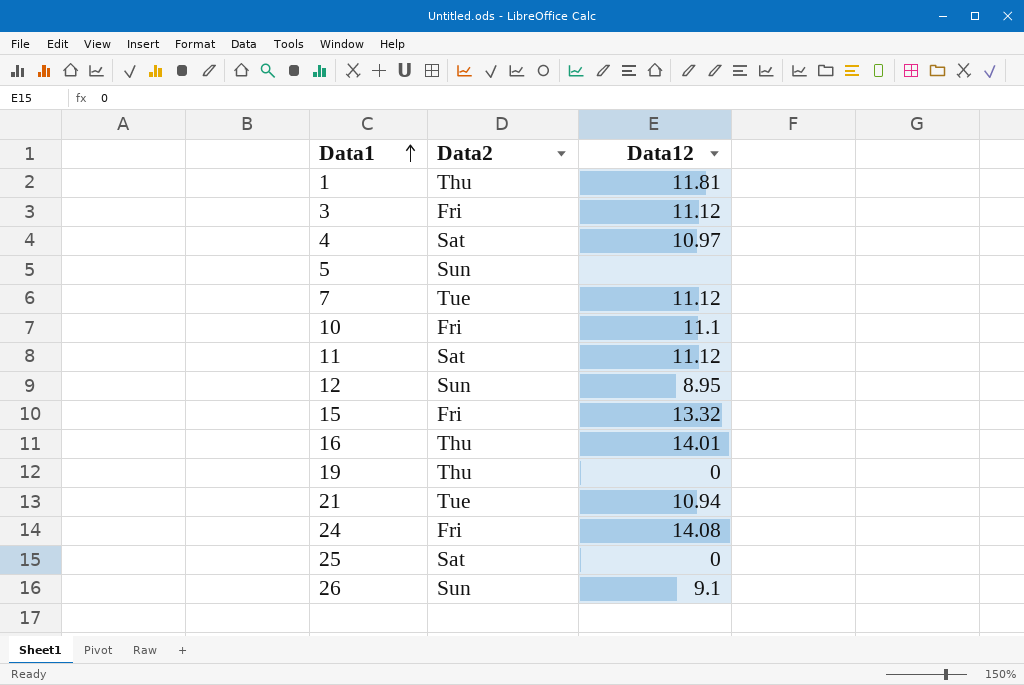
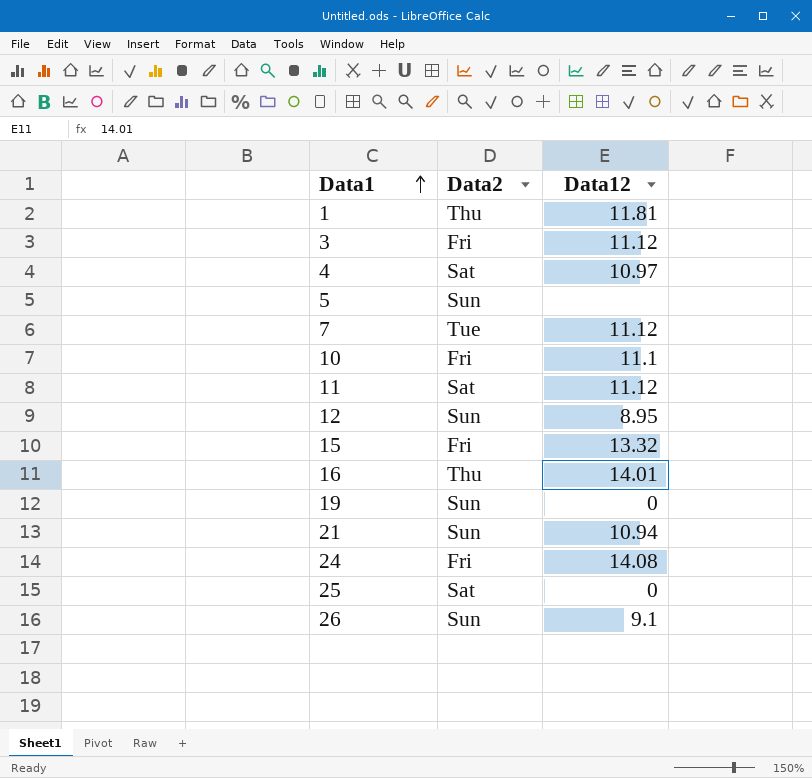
19 | Data2: Thu -> Sun
21 | Data2: Tue -> Sun

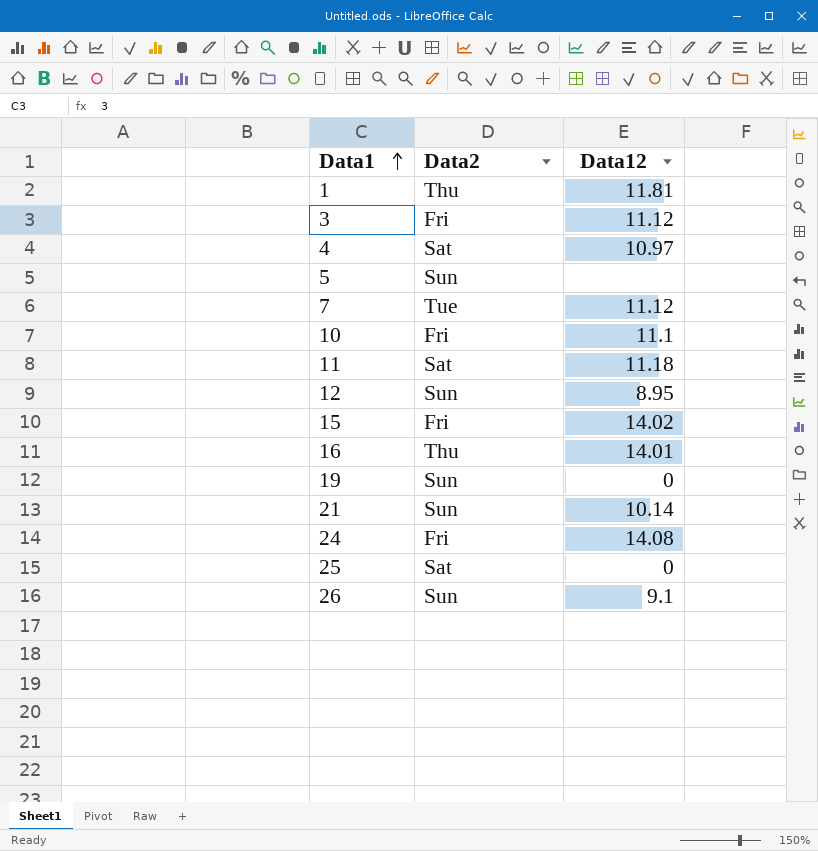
11 | Data12: 11.12 -> 11.18
15 | Data12: 13.32 -> 14.02
21 | Data12: 10.94 -> 10.14

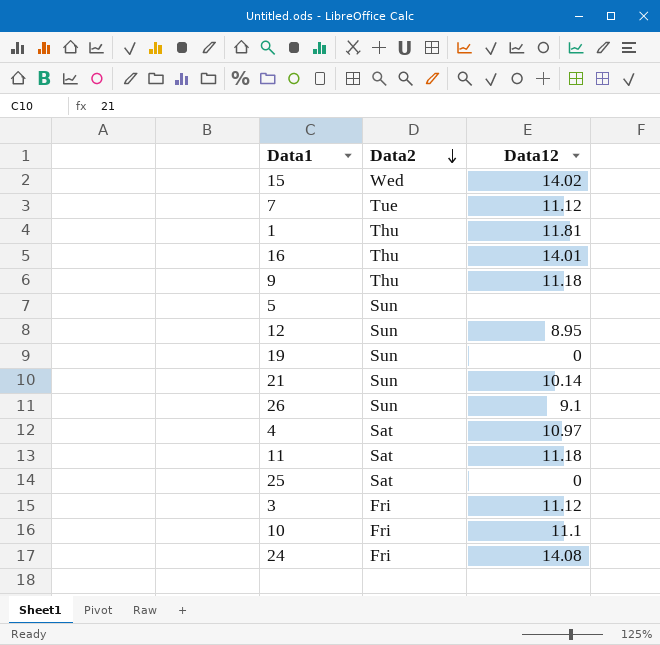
row order: Data1 ascending -> Data2 descending
15 | Data2: Fri -> Wed
row 9: none -> Thu | 11.18

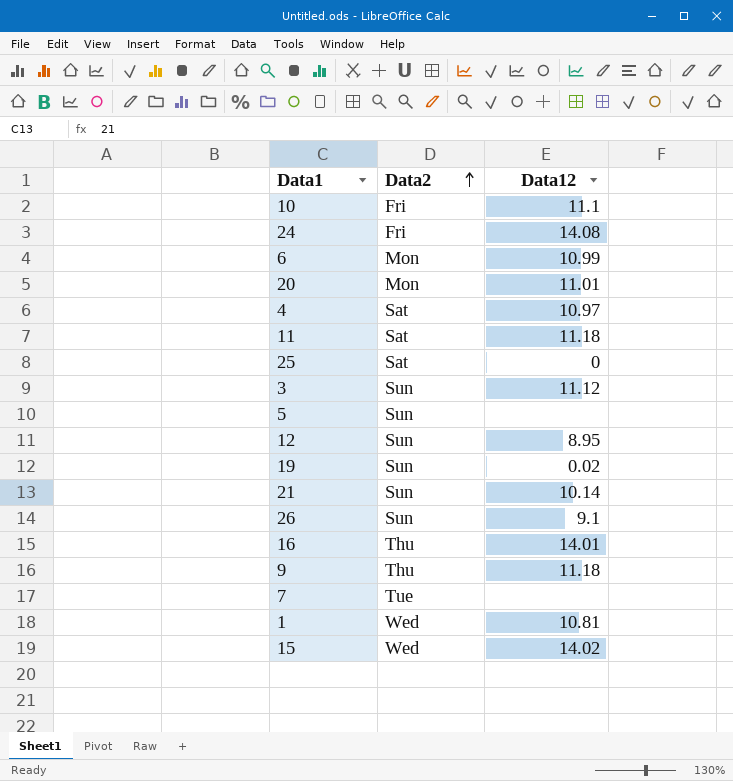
row order: Data2 descending -> Data2 ascending
row 6: none -> Mon | 10.99
row 20: none -> Mon | 11.01
3 | Data2: Fri -> Sun
19 | Data12: 0 -> 0.02
7 | Data12: 11.12 -> none
1 | Data2: Thu -> Wed
1 | Data12: 11.81 -> 10.81

